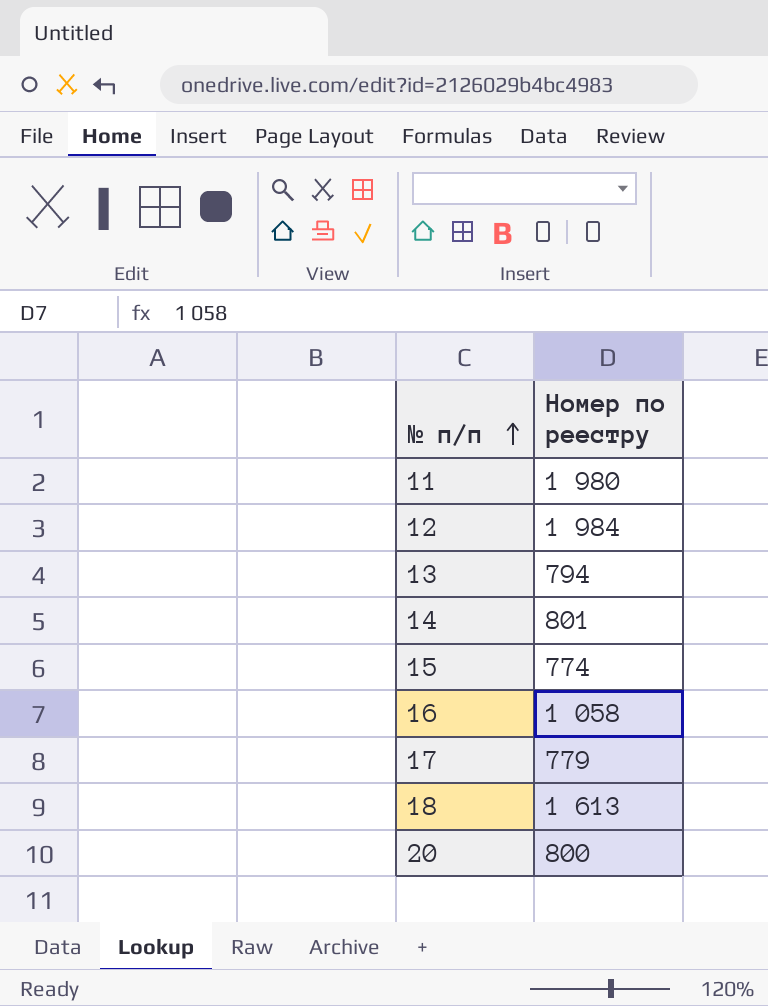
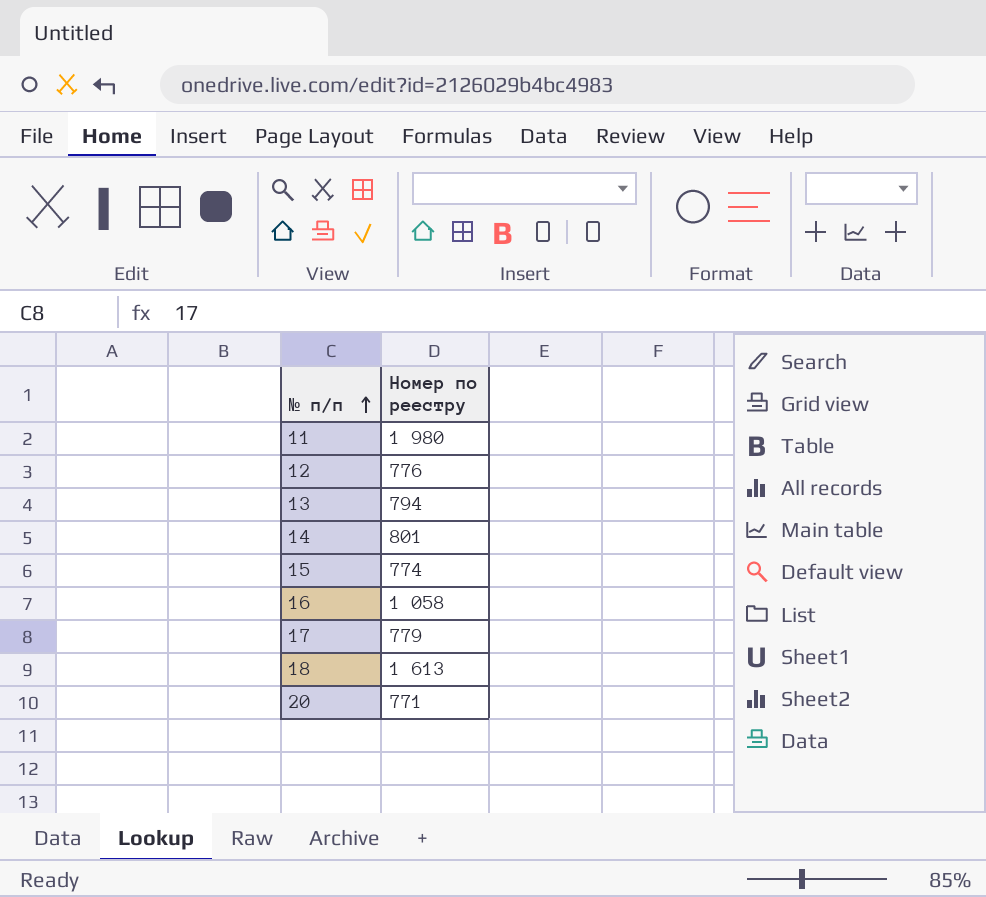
12 | Номер по реестру: 1 984 -> 776
20 | Номер по реестру: 800 -> 771

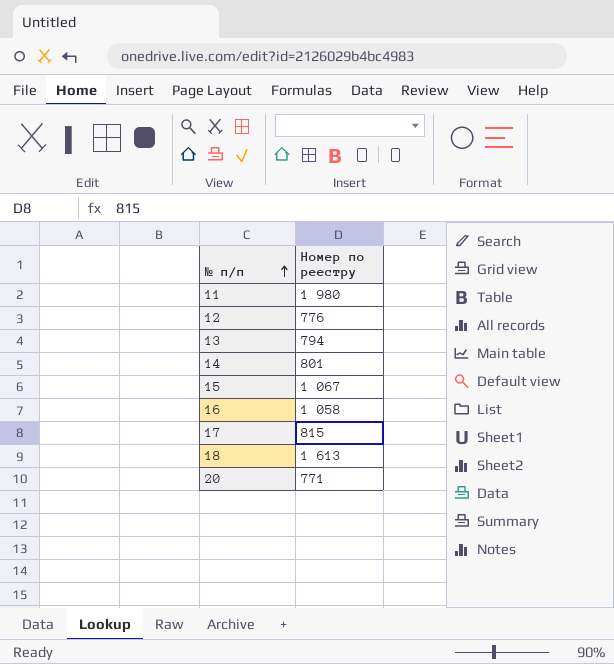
15 | Номер по реестру: 774 -> 1 067
17 | Номер по реестру: 779 -> 815

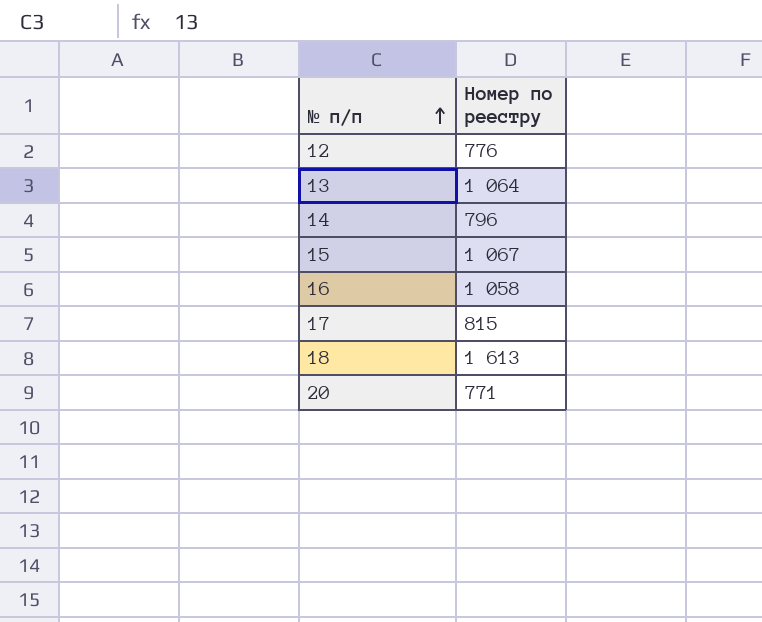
row 11: 1 980 -> none
13 | Номер по реестру: 794 -> 1 064
14 | Номер по реестру: 801 -> 796

